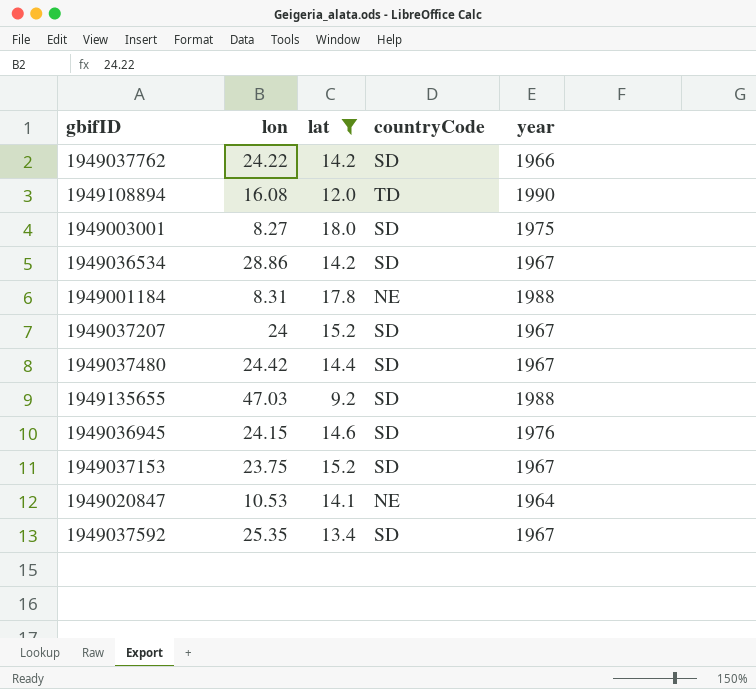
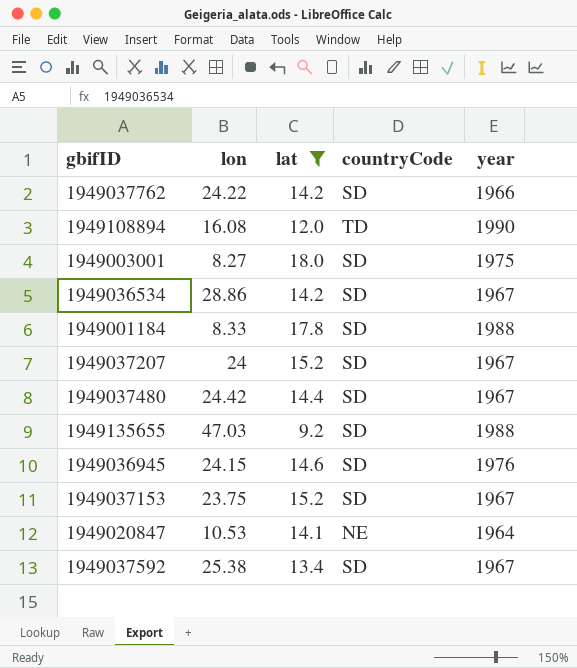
1949001184 | lon: 8.31 -> 8.33
1949001184 | countryCode: NE -> SD
1949037592 | lon: 25.35 -> 25.38

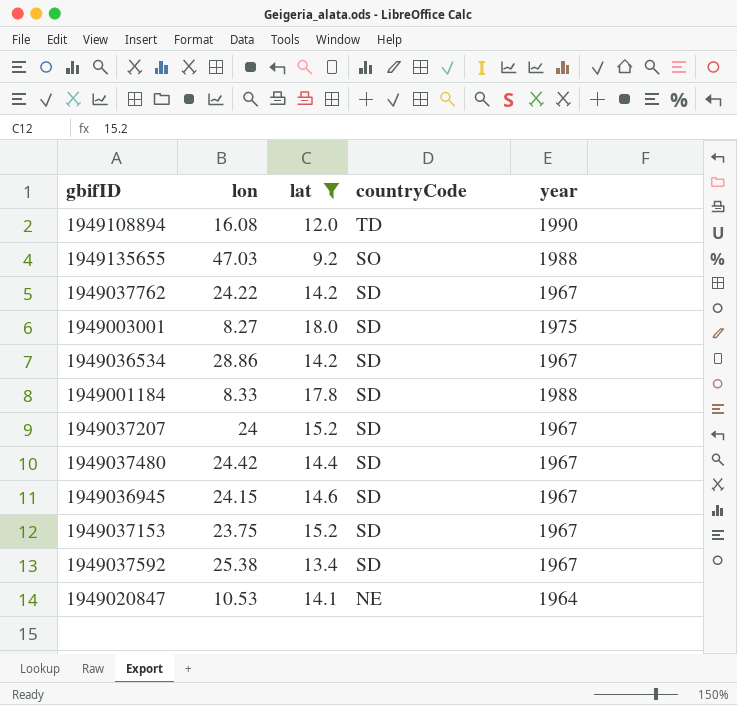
row order: none -> countryCode descending
1949135655 | countryCode: SD -> SO
1949037762 | year: 1966 -> 1967
1949036945 | year: 1976 -> 1967

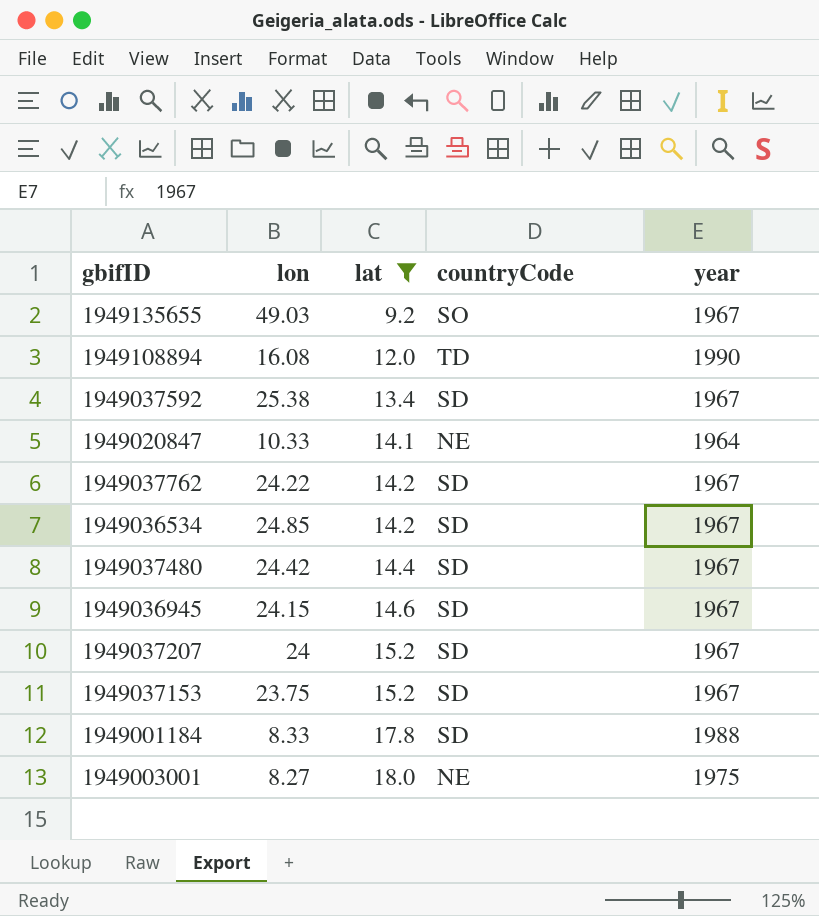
row order: countryCode descending -> lat ascending
1949135655 | lon: 47.03 -> 49.03
1949135655 | year: 1988 -> 1967
1949020847 | lon: 10.53 -> 10.33
1949036534 | lon: 28.86 -> 24.85
1949003001 | countryCode: SD -> NE

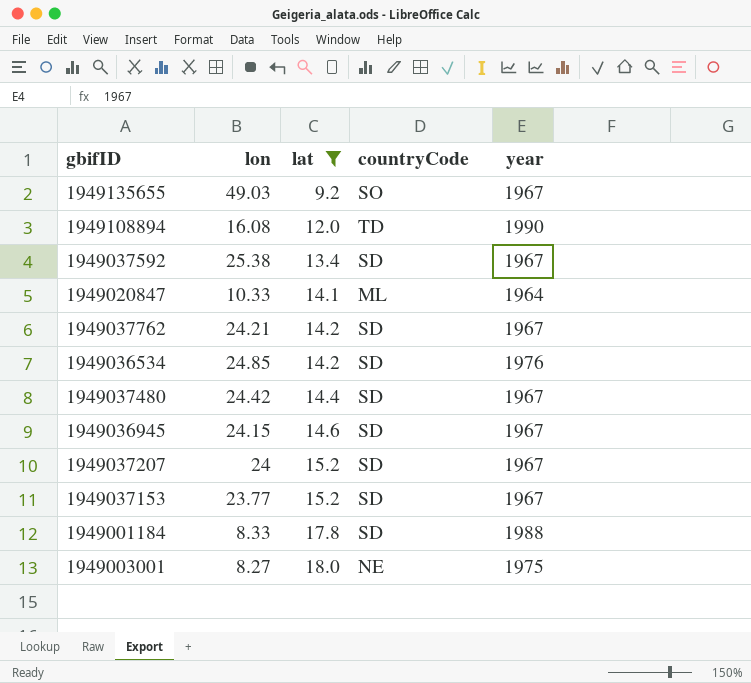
1949020847 | countryCode: NE -> ML
1949037762 | lon: 24.22 -> 24.21
1949036534 | year: 1967 -> 1976
1949037153 | lon: 23.75 -> 23.77

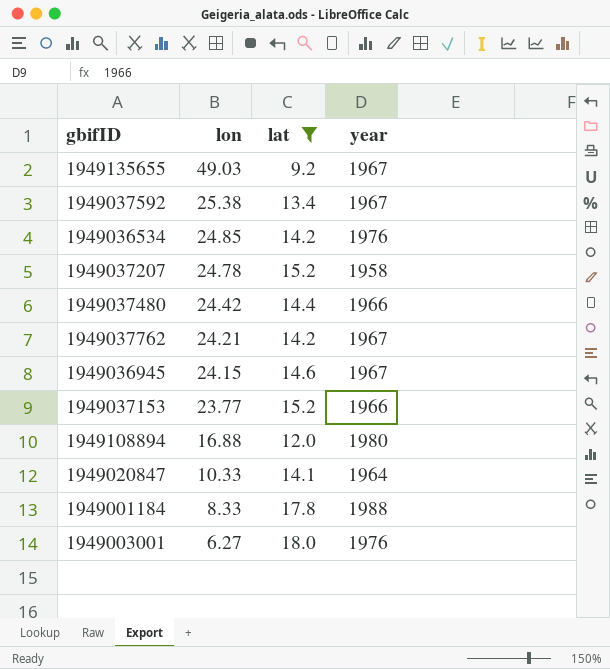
row order: lat ascending -> lon descending
column countryCode | position: 4 -> none
1949037207 | lon: 24 -> 24.78
1949037207 | year: 1967 -> 1958
1949037480 | year: 1967 -> 1966
1949037153 | year: 1967 -> 1966
1949108894 | lon: 16.08 -> 16.88
1949108894 | year: 1990 -> 1980
1949003001 | lon: 8.27 -> 6.27
1949003001 | year: 1975 -> 1976

